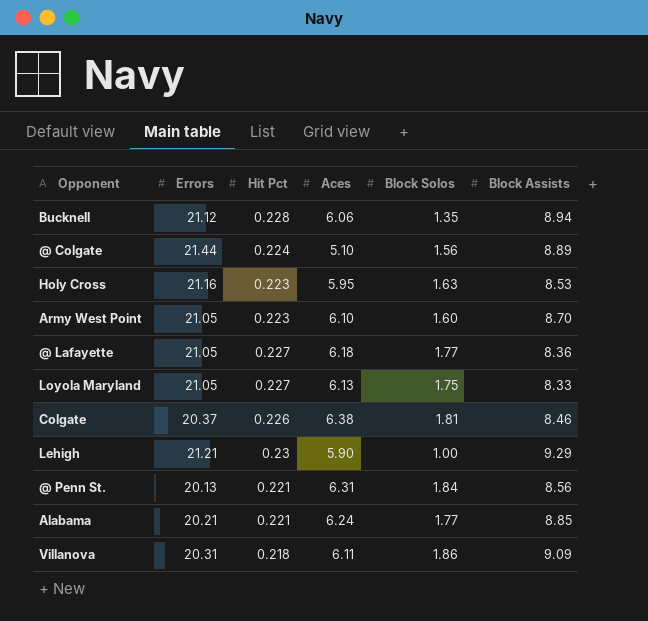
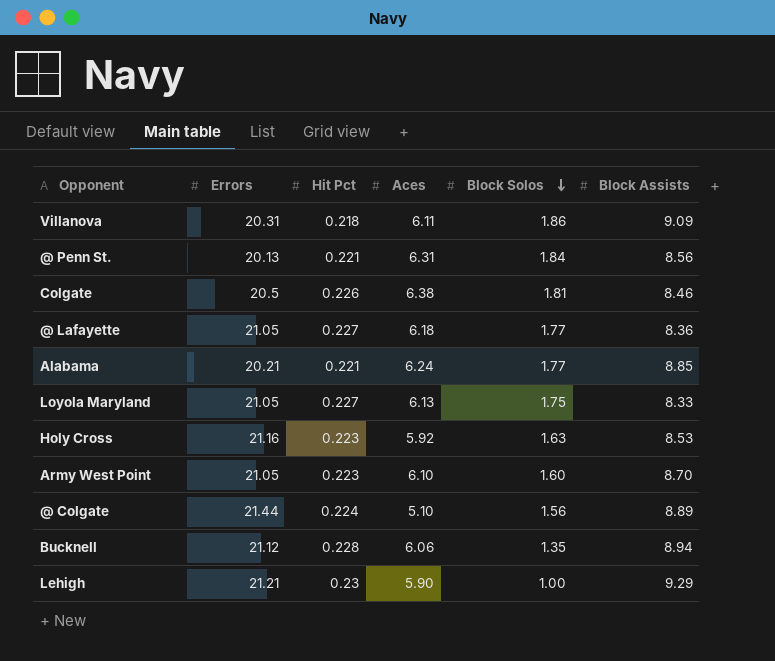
row order: none -> Block Solos descending
Colgate | Errors: 20.37 -> 20.5
Holy Cross | Aces: 5.95 -> 5.92

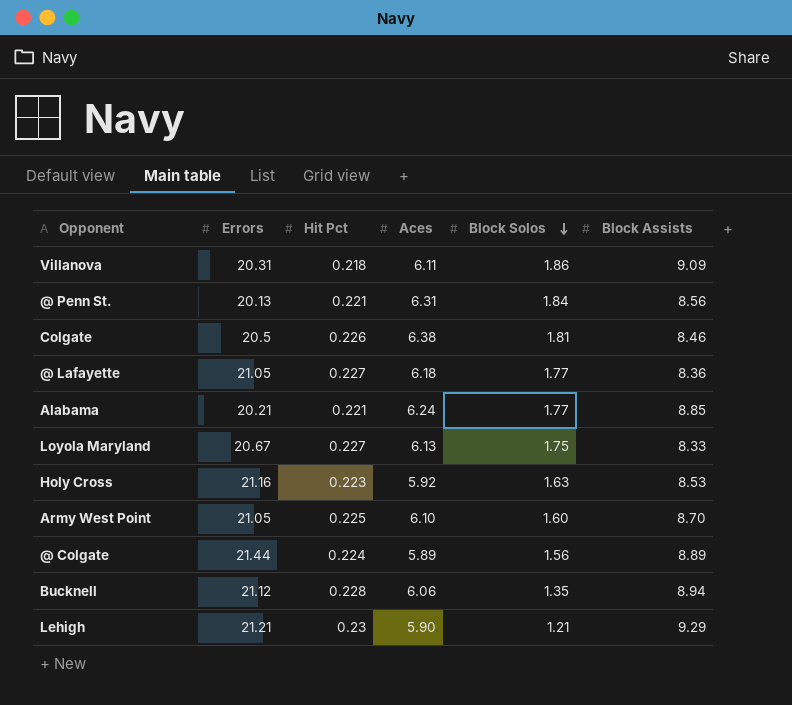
Loyola Maryland | Errors: 21.05 -> 20.67
Army West Point | Hit Pct: 0.223 -> 0.225
@ Colgate | Aces: 5.10 -> 5.89
Lehigh | Block Solos: 1.00 -> 1.21

